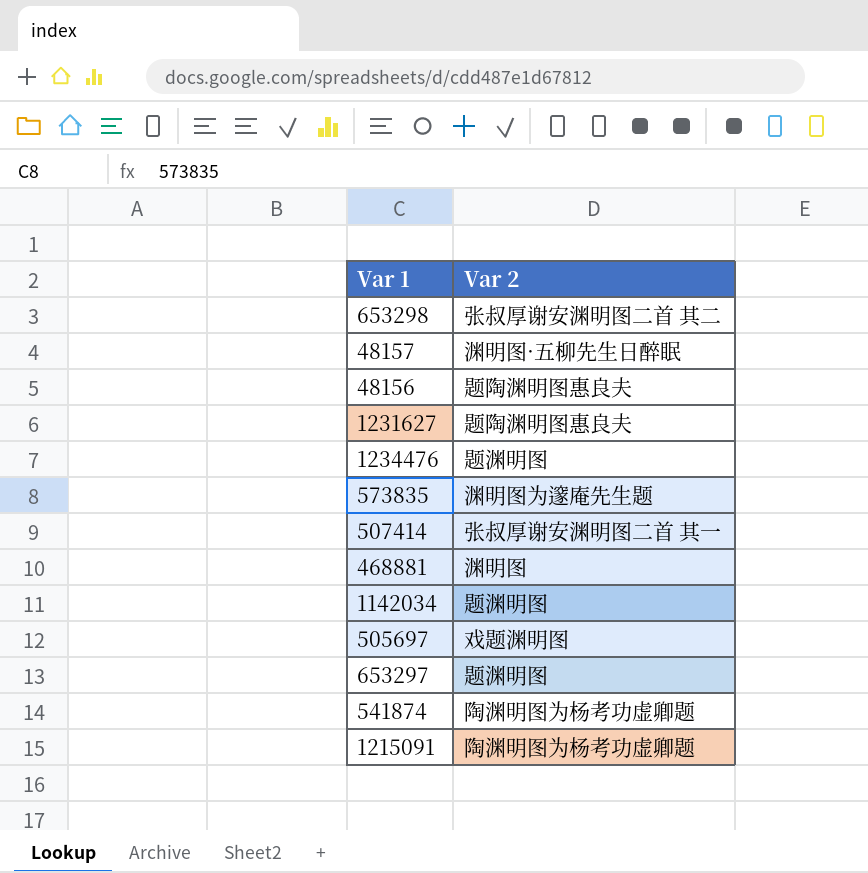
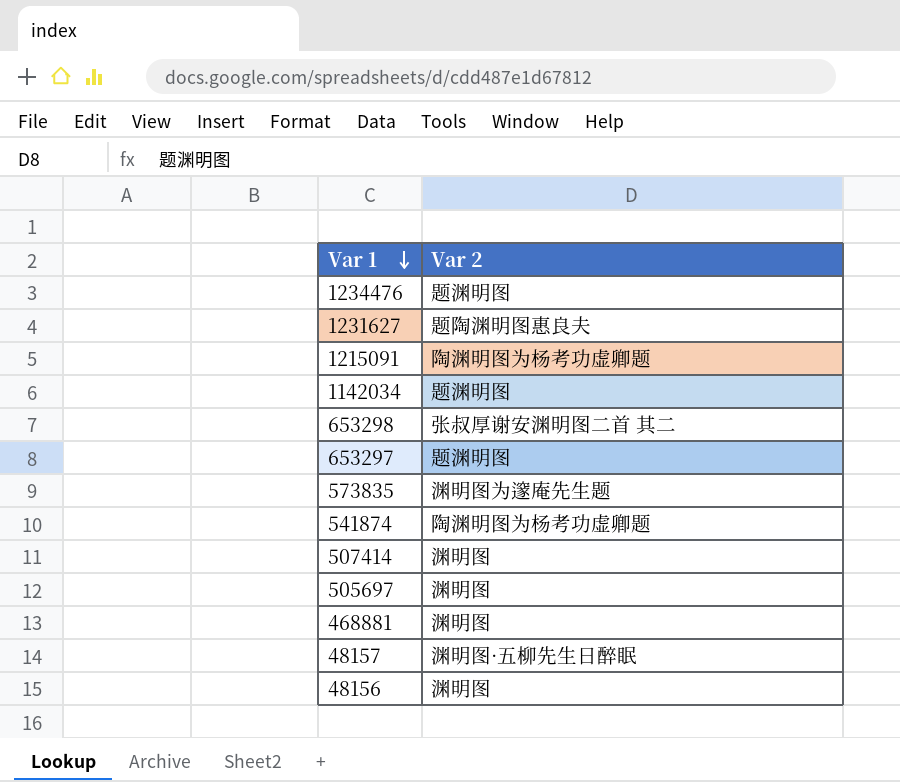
row order: none -> Var 1 descending
507414 | Var 2: 张叔厚谢安渊明图二首 其一 -> 渊明图
505697 | Var 2: 戏题渊明图 -> 渊明图
48156 | Var 2: 题陶渊明图惠良夫 -> 渊明图

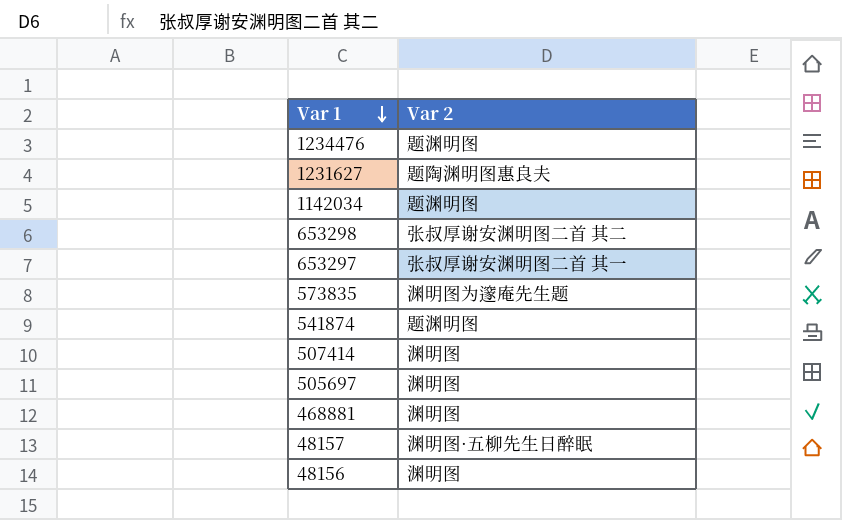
row 1215091: 陶渊明图为杨考功虚卿题 -> none
653297 | Var 2: 题渊明图 -> 张叔厚谢安渊明图二首 其一
541874 | Var 2: 陶渊明图为杨考功虚卿题 -> 题渊明图

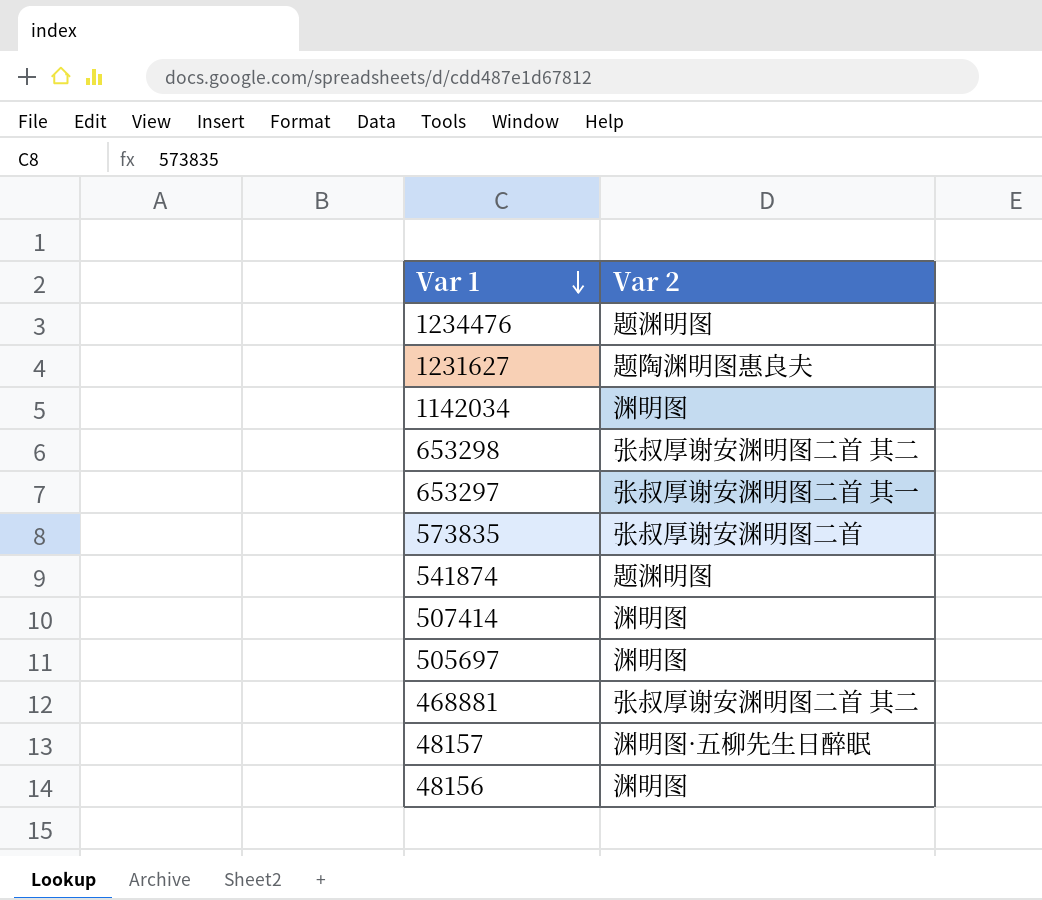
1142034 | Var 2: 题渊明图 -> 渊明图
573835 | Var 2: 渊明图为邃庵先生题 -> 张叔厚谢安渊明图二首
468881 | Var 2: 渊明图 -> 张叔厚谢安渊明图二首 其二

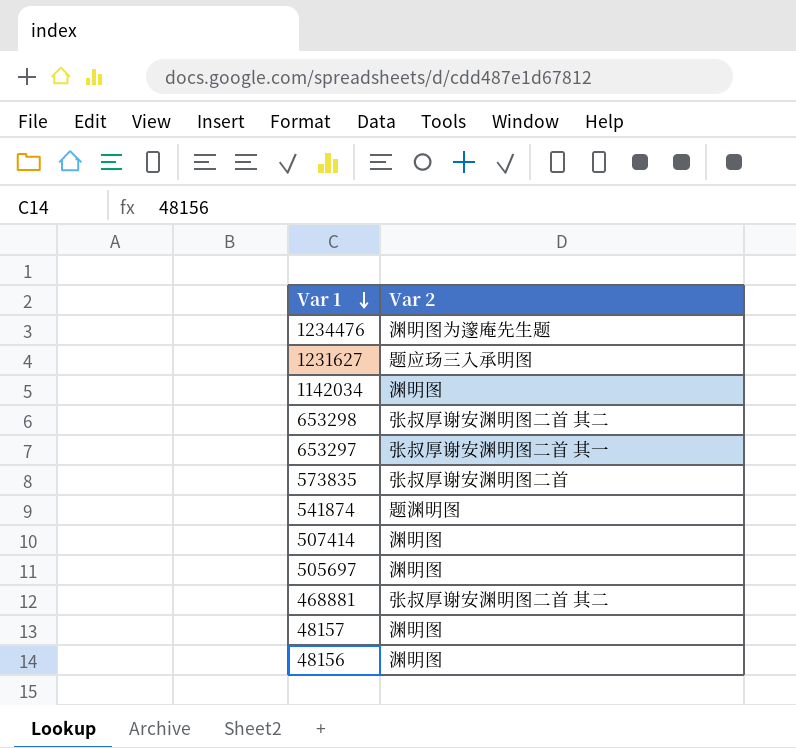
1234476 | Var 2: 题渊明图 -> 渊明图为邃庵先生题
1231627 | Var 2: 题陶渊明图惠良夫 -> 题应玚三入承明图
48157 | Var 2: 渊明图·五柳先生日醉眠 -> 渊明图

